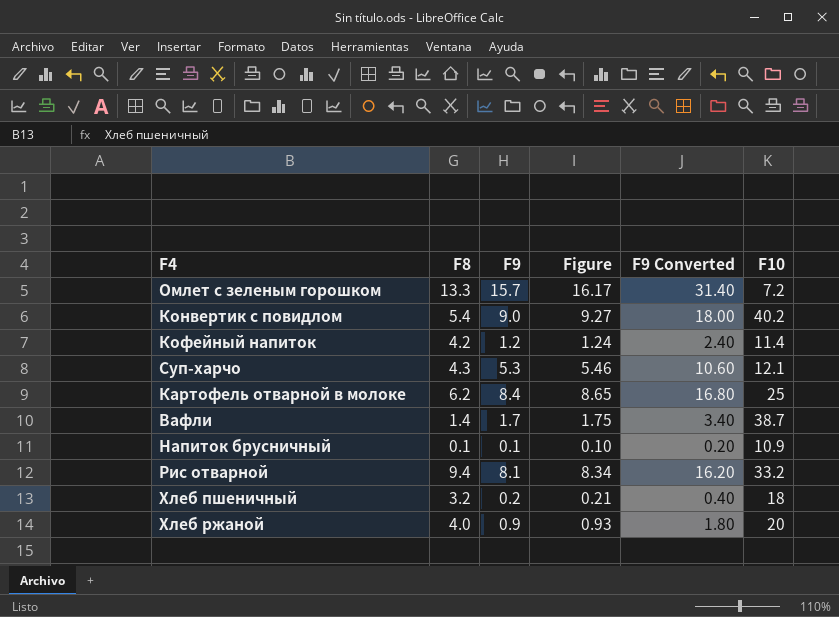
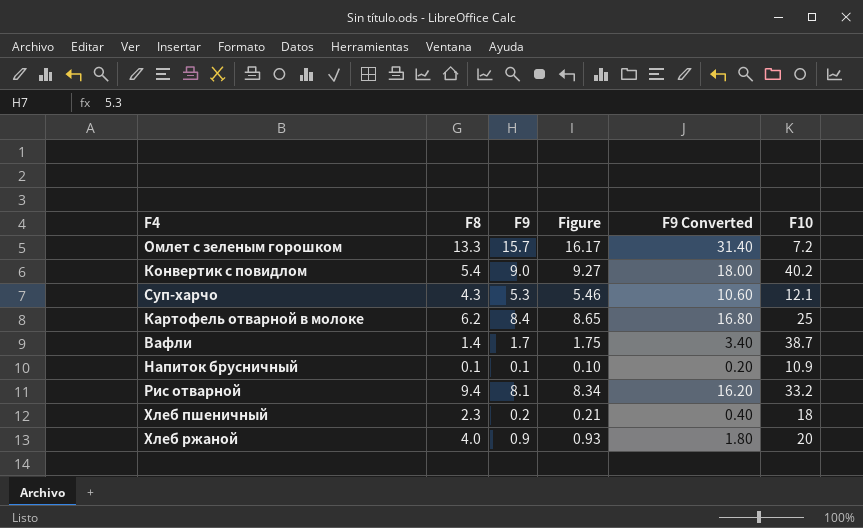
row Кофейный напиток: 4.2 | 1.2 | 1.24 | 2.40 | 11.4 -> none
Хлеб пшеничный | F8: 3.2 -> 2.3

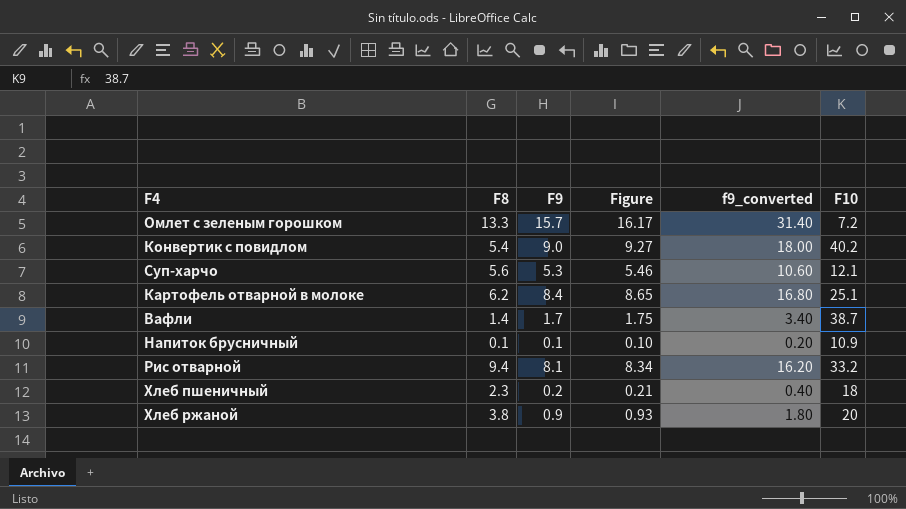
column name: F9 Converted -> f9_converted
Суп-харчо | F8: 4.3 -> 5.6
Картофель отварной в молоке | F10: 25 -> 25.1
Хлеб ржаной | F8: 4.0 -> 3.8

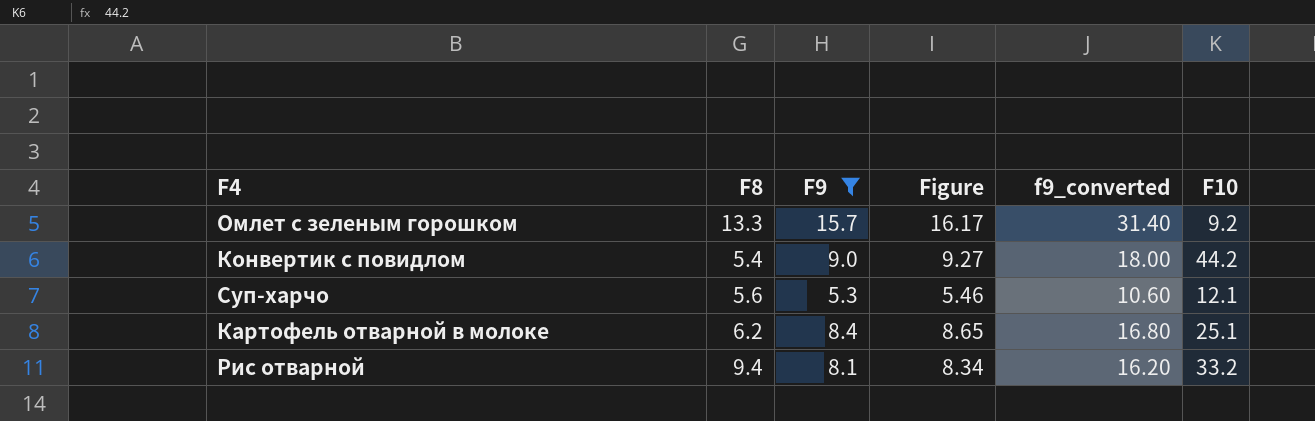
filter: none -> F9 >= 5.3
Омлет с зеленым горошком | F10: 7.2 -> 9.2
Конвертик с повидлом | F10: 40.2 -> 44.2

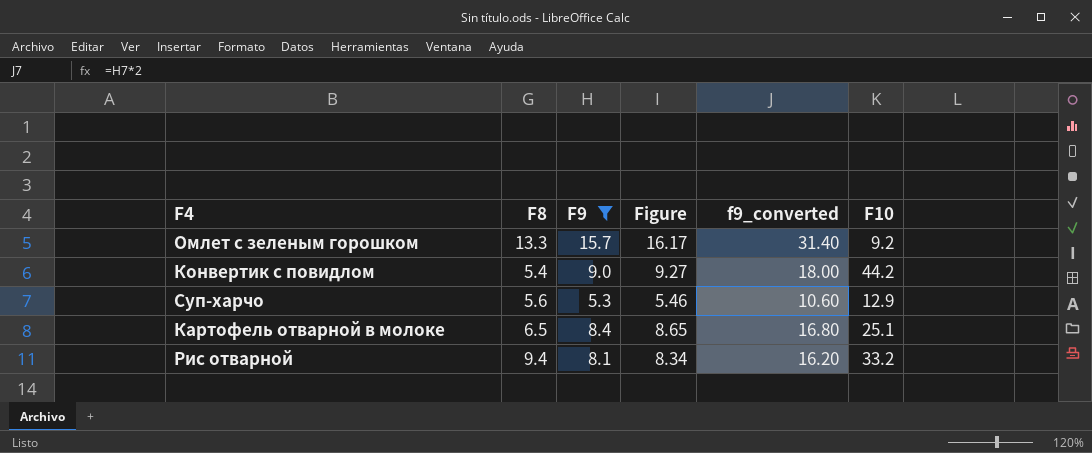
Суп-харчо | F10: 12.1 -> 12.9
Картофель отварной в молоке | F8: 6.2 -> 6.5

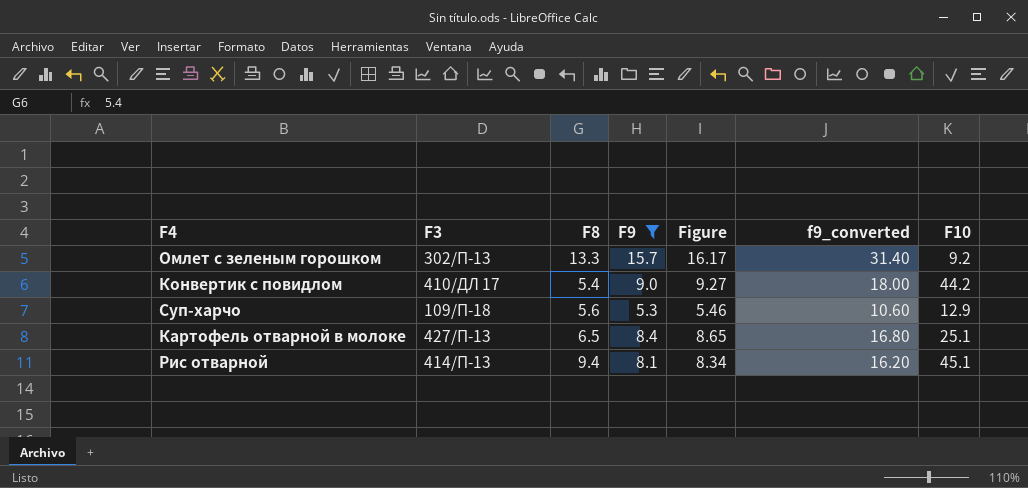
column F3 | position: none -> 2
Рис отварной | F10: 33.2 -> 45.1

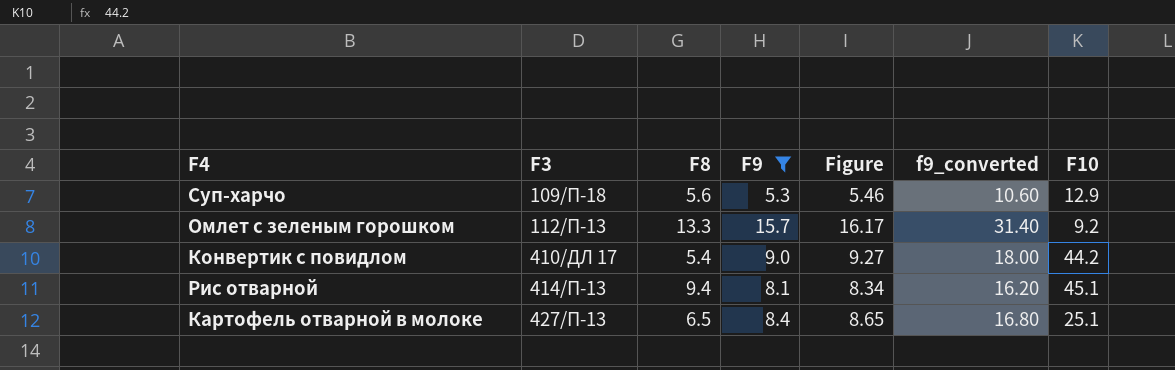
row order: none -> F3 ascending
Омлет с зеленым горошком | F3: 302/П-13 -> 112/П-13

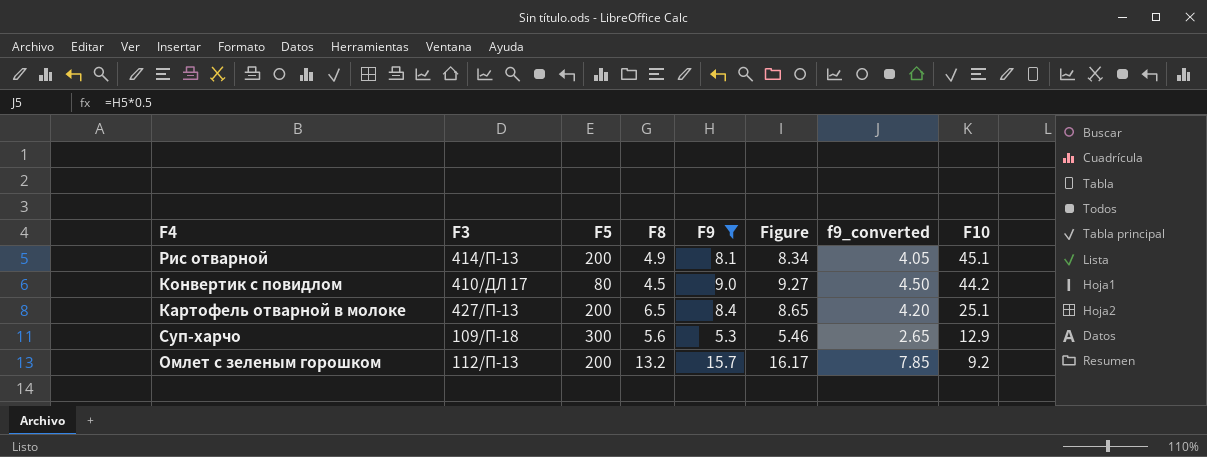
row order: F3 ascending -> F10 descending
column F5 | position: none -> 3
column f9_converted | formula: [F9] * 2 -> [F9] * 0.5
Рис отварной | F8: 9.4 -> 4.9
Конвертик с повидлом | F8: 5.4 -> 4.5
Омлет с зеленым горошком | F8: 13.3 -> 13.2

